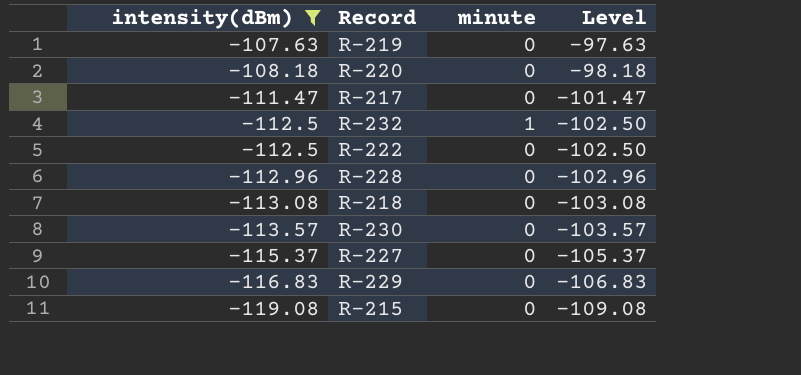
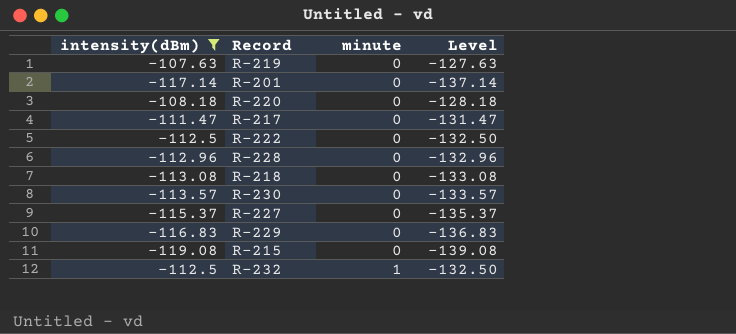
row order: intensity(dBm) descending -> minute ascending
column Level | formula: [intensity(dBm)] + 10 -> [intensity(dBm)] - 20
row R-201: none -> -117.14 | 0 | -137.14

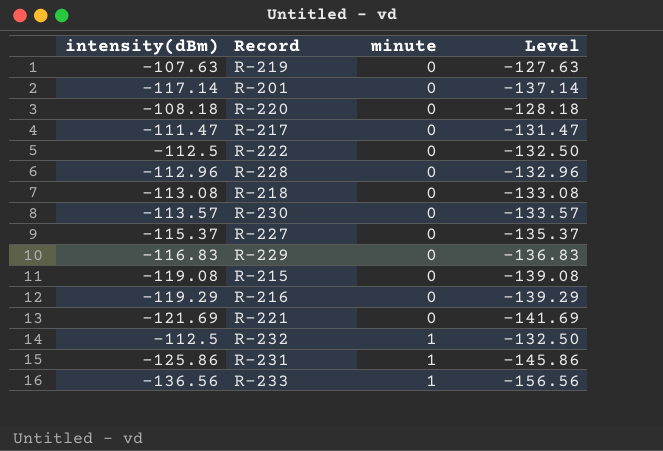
filter: intensity(dBm) >= -119.08 -> none

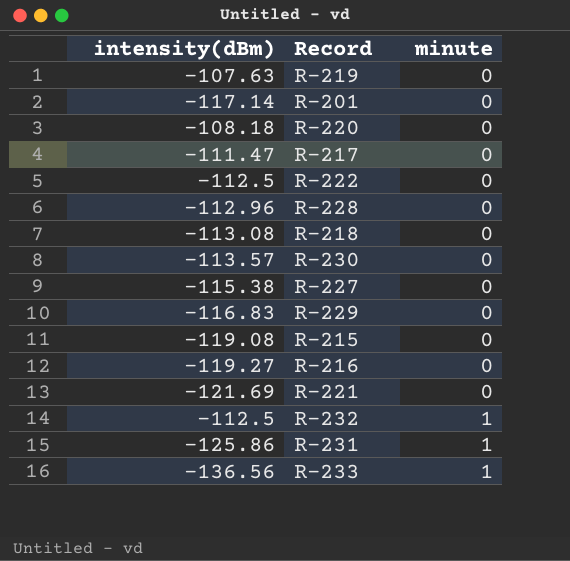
column Level | formula: [intensity(dBm)] - 20 -> none
R-227 | intensity(dBm): -115.37 -> -115.38
R-216 | intensity(dBm): -119.29 -> -119.27

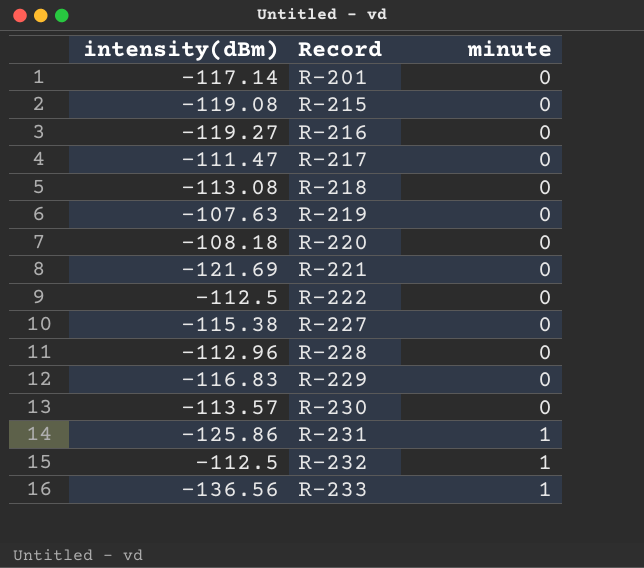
row order: minute ascending -> Record ascending

